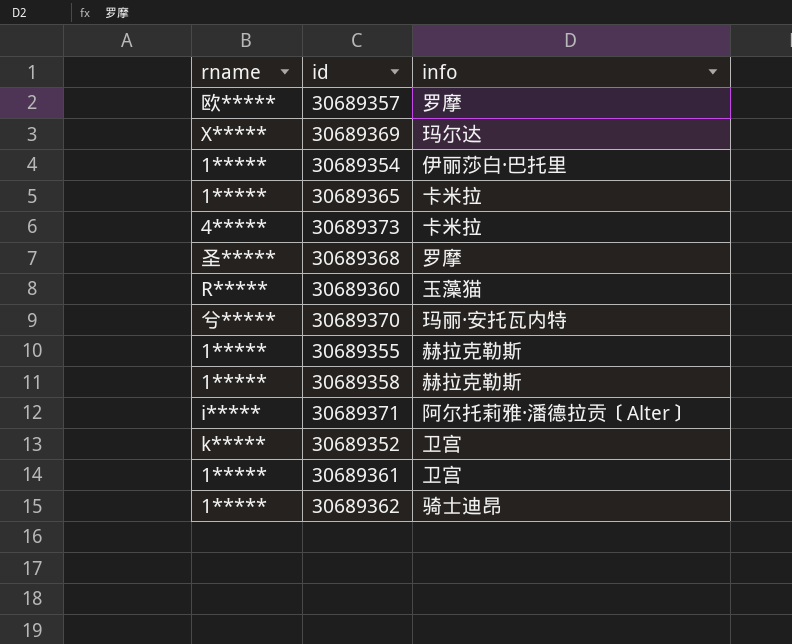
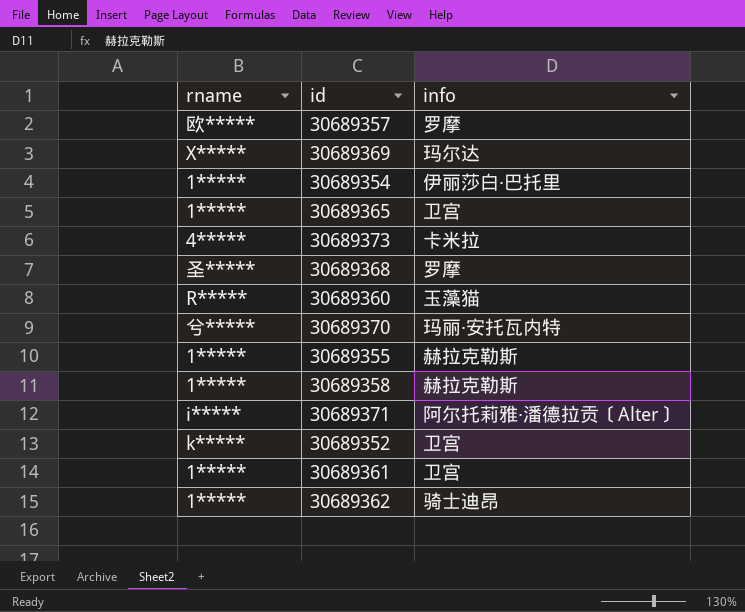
30689365 | info: 卡米拉 -> 卫宫

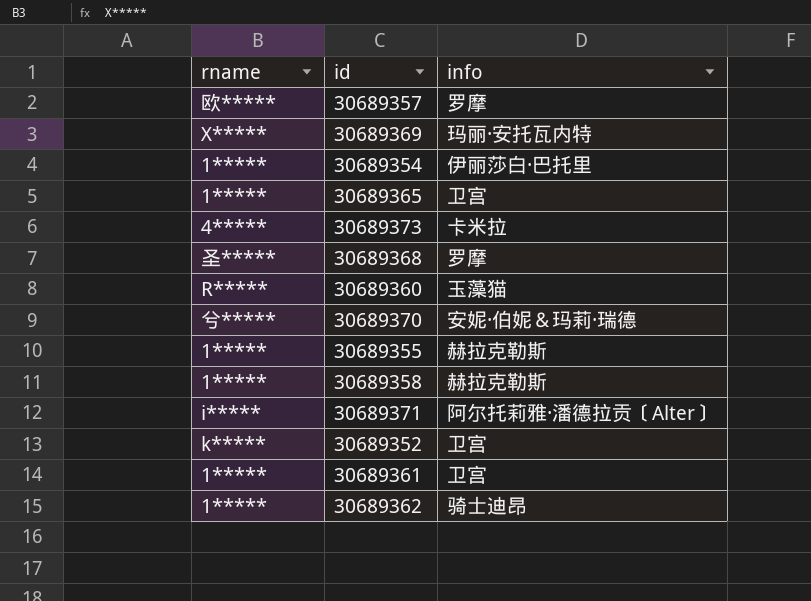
30689369 | info: 玛尔达 -> 玛丽·安托瓦内特
30689370 | info: 玛丽·安托瓦内特 -> 安妮·伯妮＆玛莉·瑞德

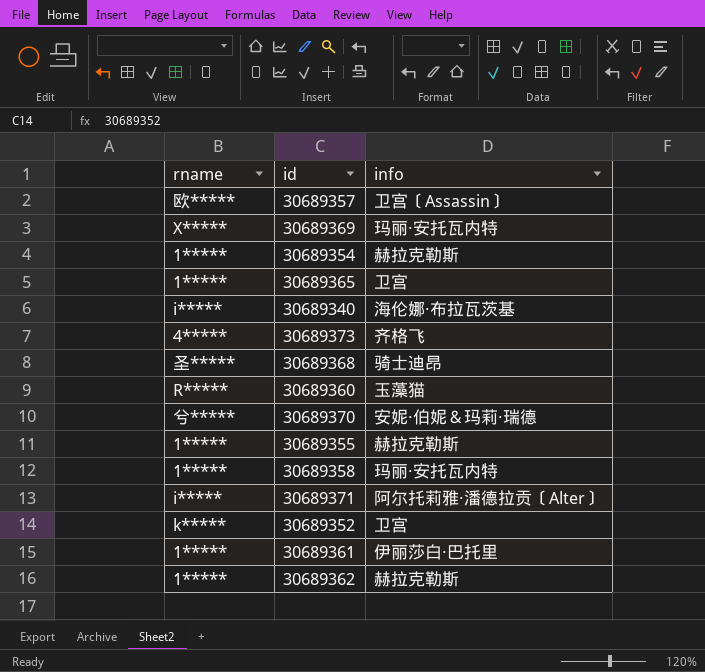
30689357 | info: 罗摩 -> 卫宫〔Assassin〕
30689354 | info: 伊丽莎白·巴托里 -> 赫拉克勒斯
row 30689340: none -> i***** | 海伦娜·布拉瓦茨基
30689373 | info: 卡米拉 -> 齐格飞
30689368 | info: 罗摩 -> 骑士迪昂
30689358 | info: 赫拉克勒斯 -> 玛丽·安托瓦内特
30689361 | info: 卫宫 -> 伊丽莎白·巴托里
30689362 | info: 骑士迪昂 -> 赫拉克勒斯

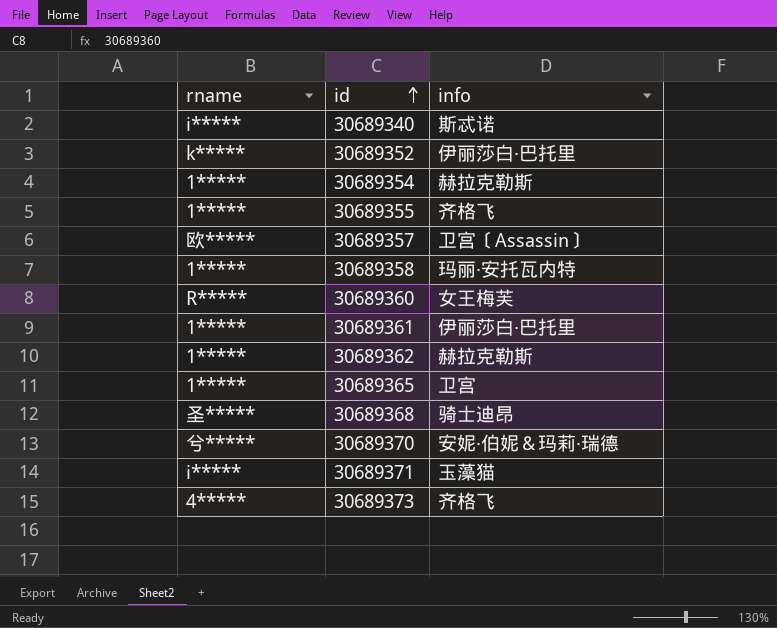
row order: none -> id ascending
row 30689369: X***** | 玛丽·安托瓦内特 -> none
30689340 | info: 海伦娜·布拉瓦茨基 -> 斯忒诺
30689352 | info: 卫宫 -> 伊丽莎白·巴托里
30689355 | info: 赫拉克勒斯 -> 齐格飞
30689360 | info: 玉藻猫 -> 女王梅芙
30689371 | info: 阿尔托莉雅·潘德拉贡〔Alter〕 -> 玉藻猫

